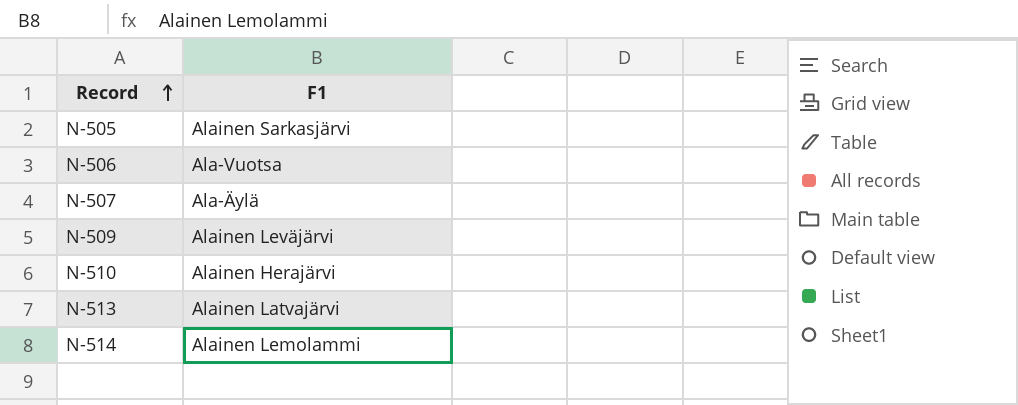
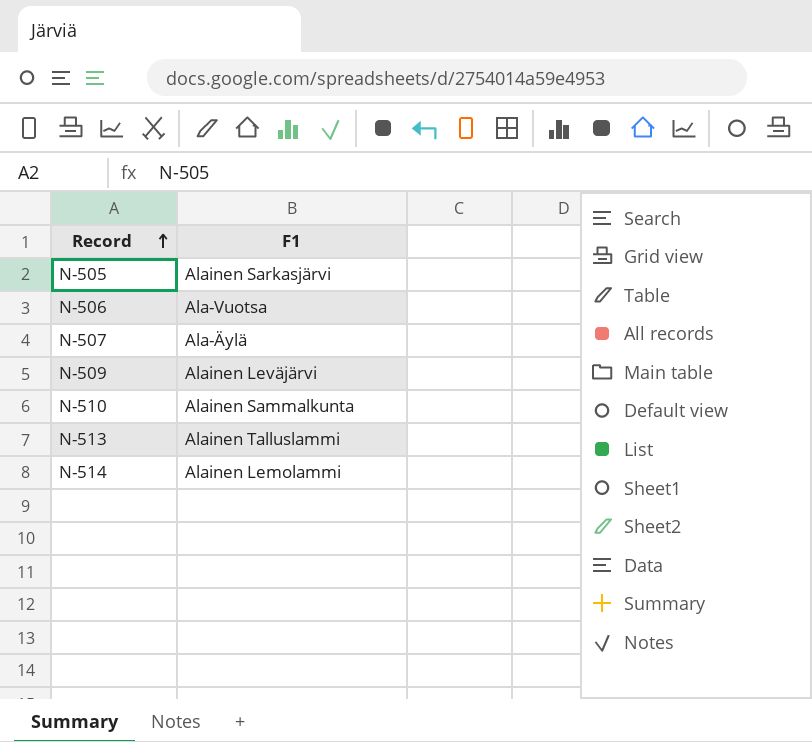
N-510 | F1: Alainen Herajärvi -> Alainen Sammalkunta
N-513 | F1: Alainen Latvajärvi -> Alainen Talluslammi

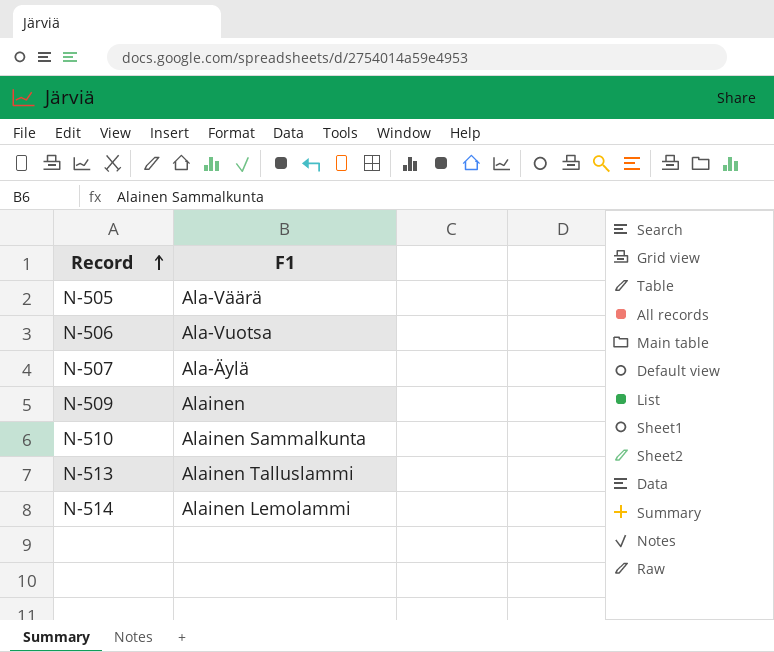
N-505 | F1: Alainen Sarkasjärvi -> Ala-Väärä
N-509 | F1: Alainen Leväjärvi -> Alainen

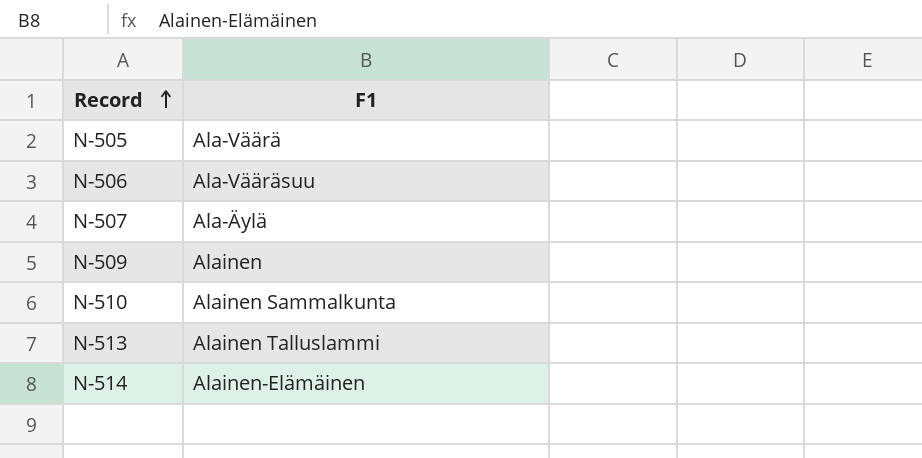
N-506 | F1: Ala-Vuotsa -> Ala-Vääräsuu
N-514 | F1: Alainen Lemolammi -> Alainen-Elämäinen

